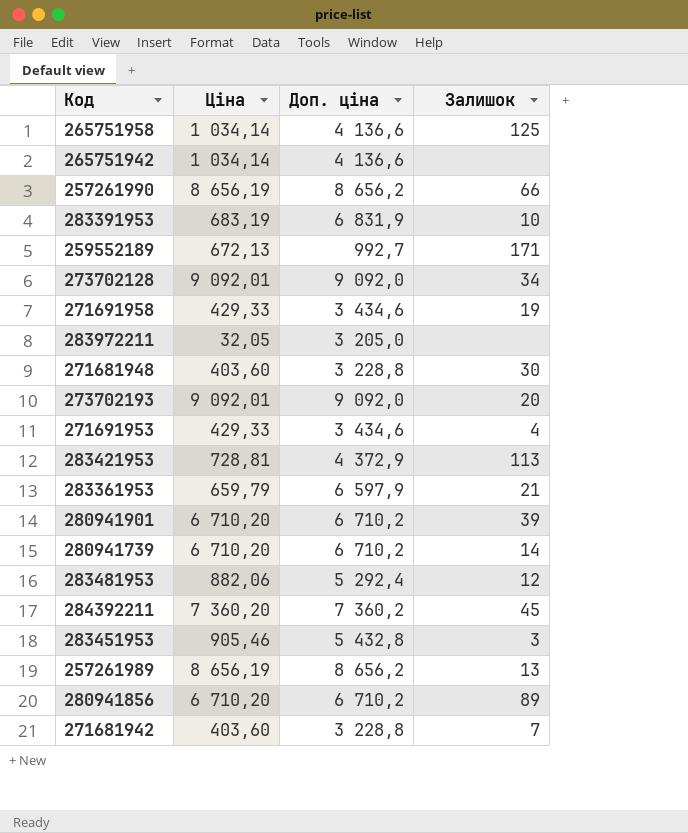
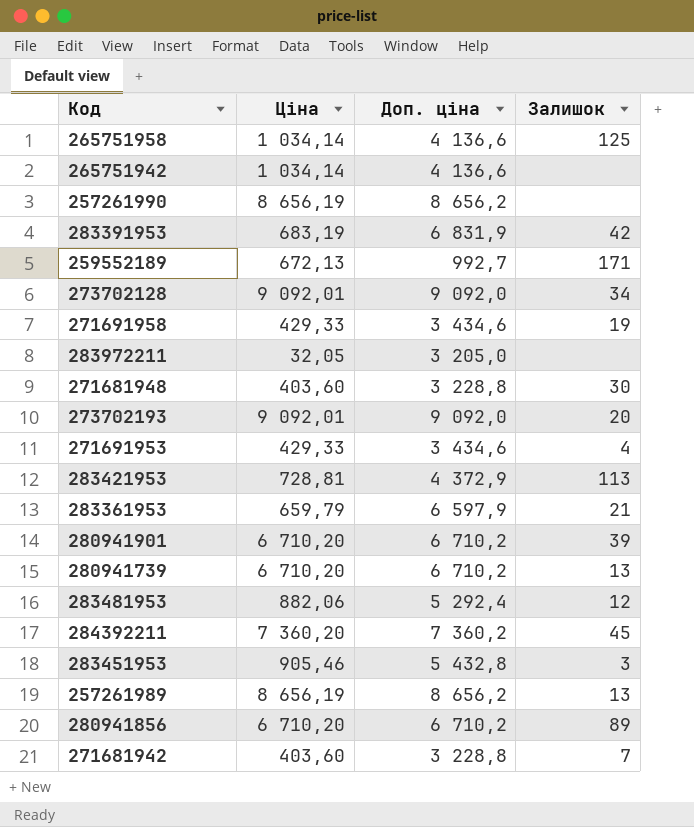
257261990 | Залишок: 66 -> none
283391953 | Залишок: 10 -> 42
280941739 | Залишок: 14 -> 13

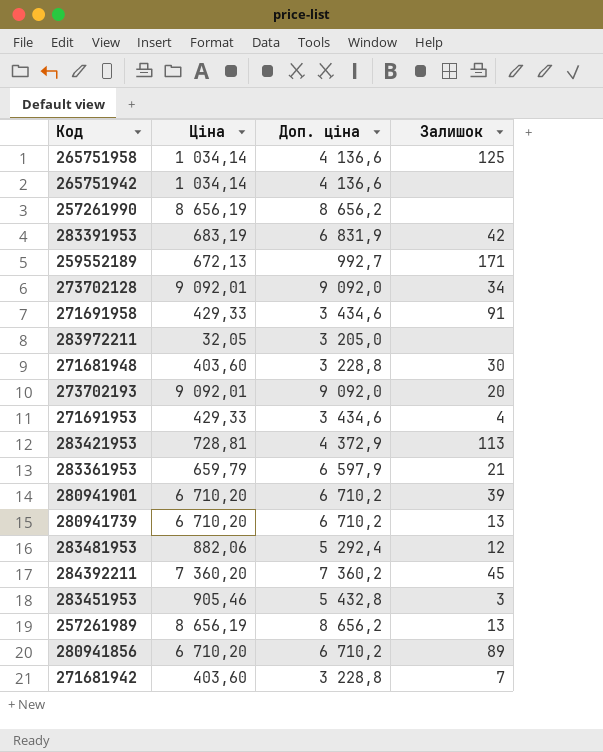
271691958 | Залишок: 19 -> 91

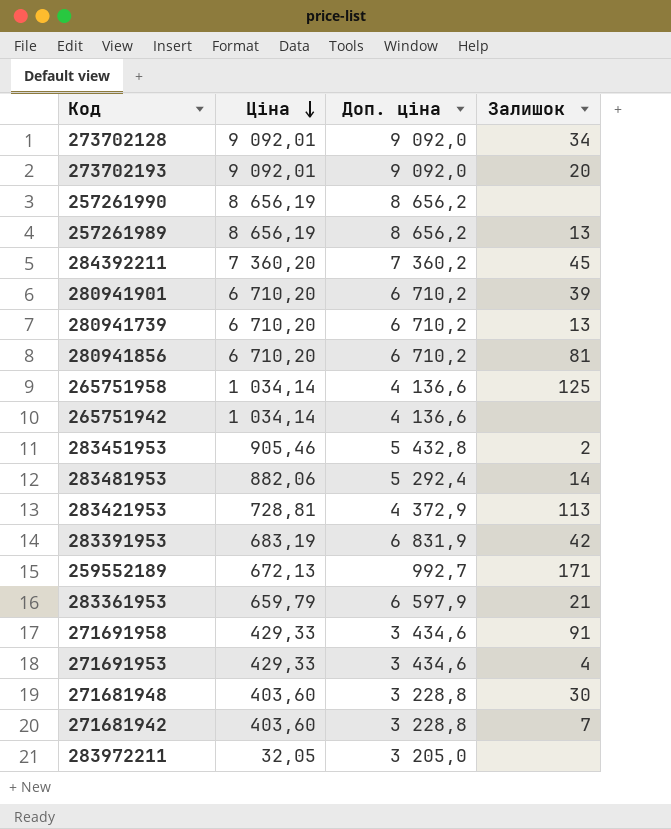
row order: none -> Ціна descending
280941856 | Залишок: 89 -> 81
283451953 | Залишок: 3 -> 2
283481953 | Залишок: 12 -> 14

